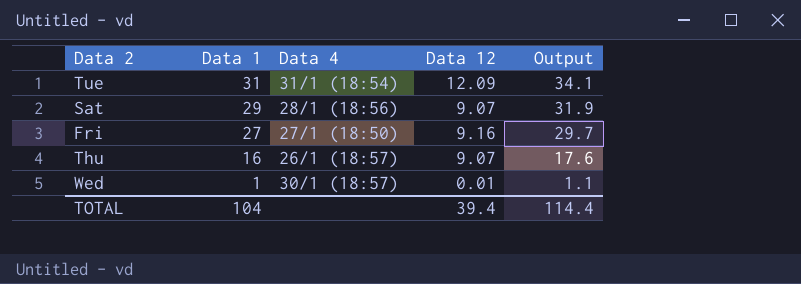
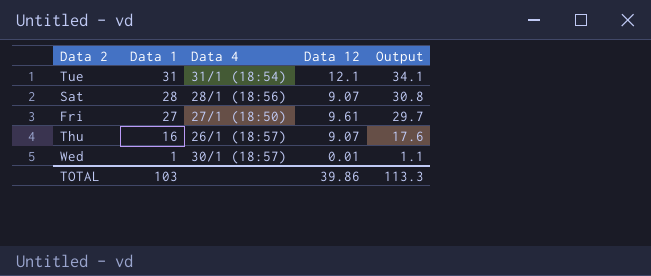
Tue | Data 12: 12.09 -> 12.1
Sat | Data 1: 29 -> 28
Sat | Output: 31.9 -> 30.8
Fri | Data 12: 9.16 -> 9.61
TOTAL | Data 1: 104 -> 103
TOTAL | Data 12: 39.4 -> 39.86
TOTAL | Output: 114.4 -> 113.3

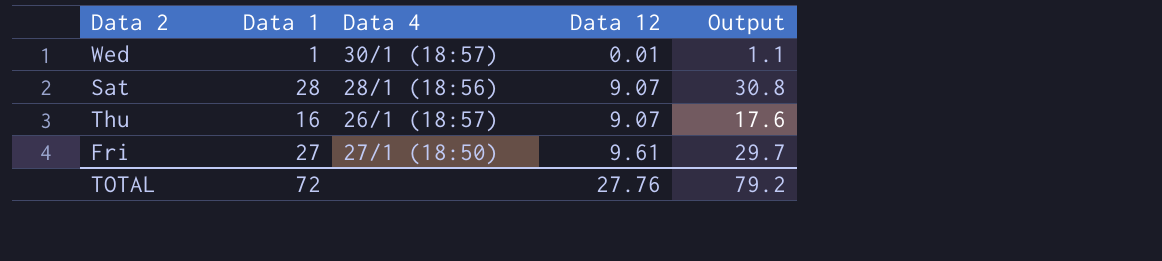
row order: Data 1 descending -> Data 12 ascending
row Tue: 31 | 31/1 (18:54) | 12.1 | 34.1 -> none
TOTAL | Data 1: 103 -> 72
TOTAL | Data 12: 39.86 -> 27.76
TOTAL | Output: 113.3 -> 79.2

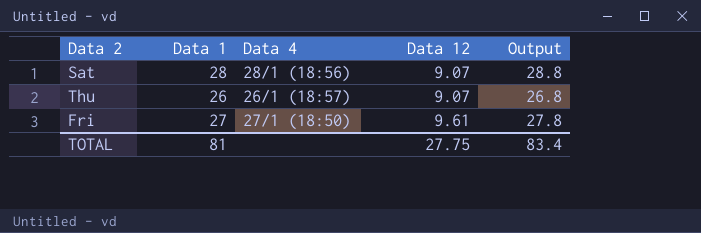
column Output | formula: [Data 1] * 1.1 -> [Data 1] * 1.03
row Wed: 1 | 30/1 (18:57) | 0.01 | 1.1 -> none
Thu | Data 1: 16 -> 26
TOTAL | Data 1: 72 -> 81
TOTAL | Data 12: 27.76 -> 27.75
TOTAL | Output: 79.2 -> 83.4

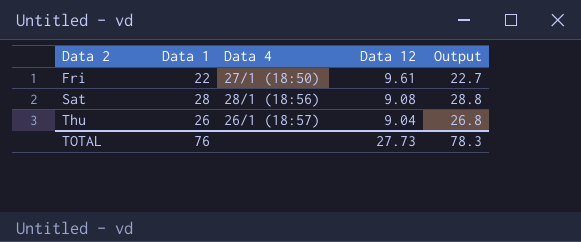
row order: Data 12 ascending -> Data 2 ascending
Fri | Data 1: 27 -> 22
Fri | Output: 27.8 -> 22.7
Sat | Data 12: 9.07 -> 9.08
Thu | Data 12: 9.07 -> 9.04
TOTAL | Data 1: 81 -> 76
TOTAL | Data 12: 27.75 -> 27.73
TOTAL | Output: 83.4 -> 78.3

